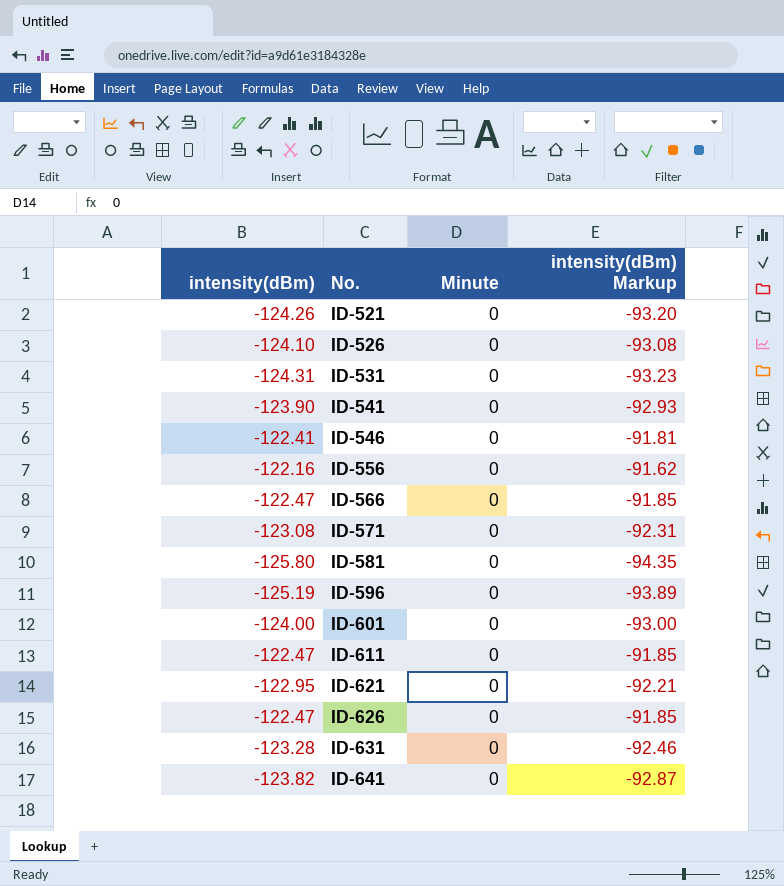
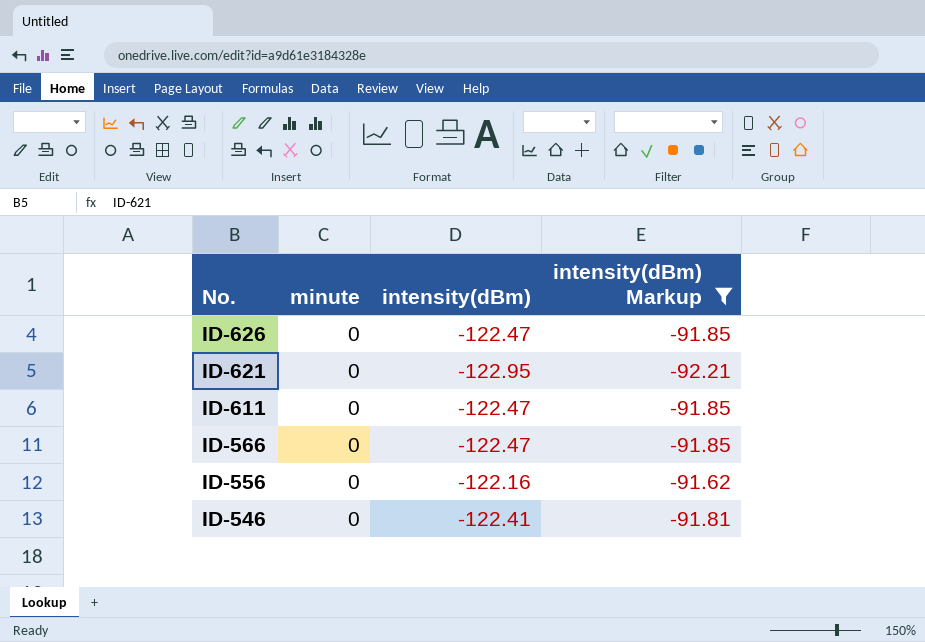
filter: none -> intensity(dBm) Markup >= -92.21
row order: No. ascending -> No. descending
column name: Minute -> minute
column intensity(dBm) | position: 1 -> 3

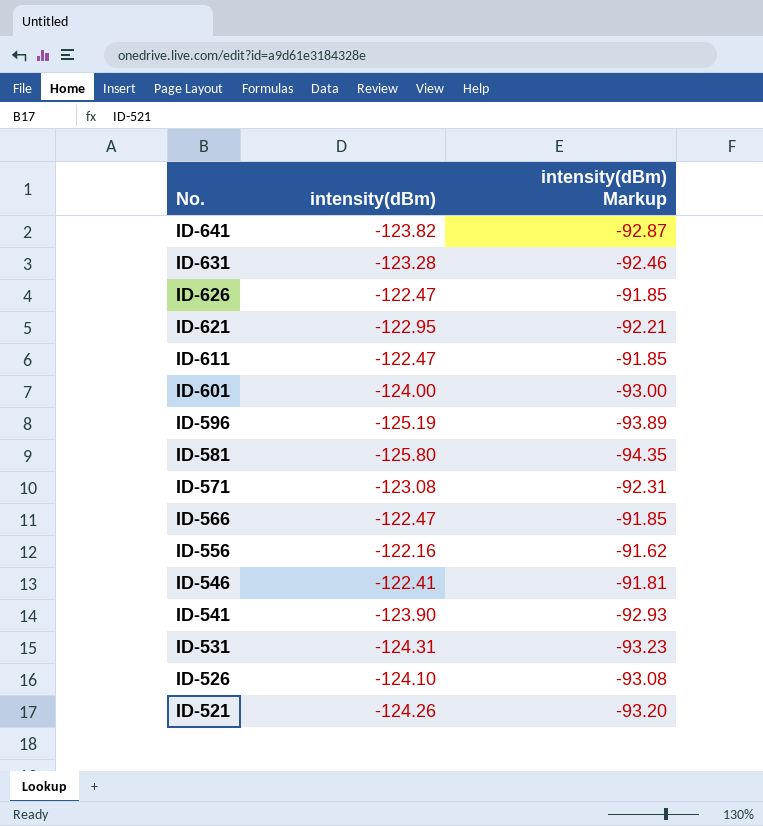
filter: intensity(dBm) Markup >= -92.21 -> none
column minute | position: 2 -> none

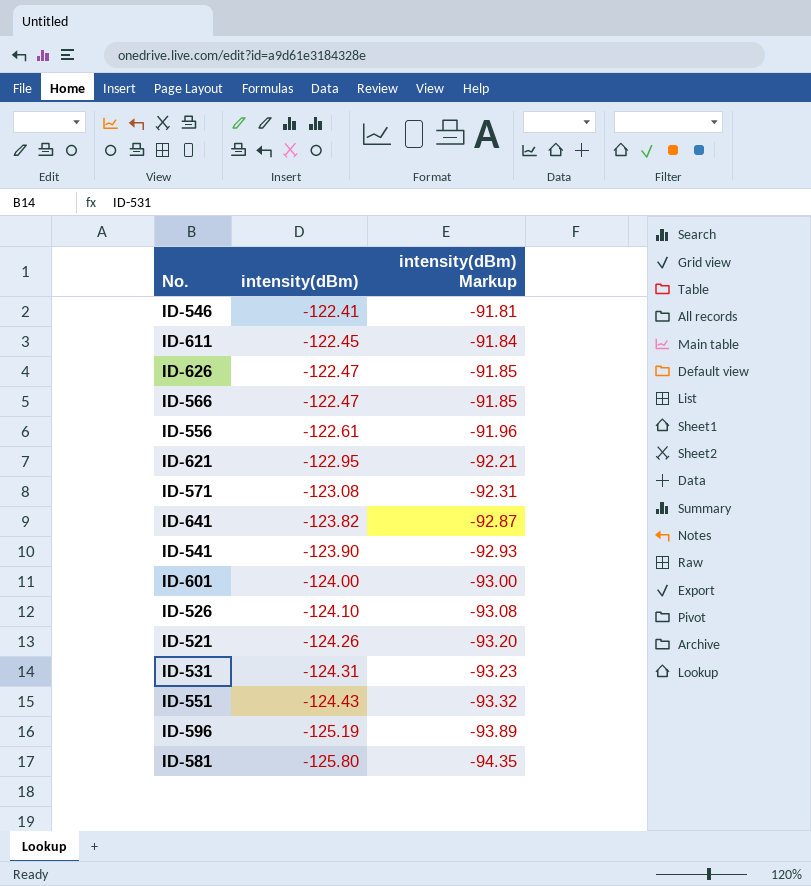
row order: No. descending -> intensity(dBm) descending
row ID-631: -123.28 | -92.46 -> none
ID-611 | intensity(dBm): -122.47 -> -122.45
ID-611 | intensity(dBm) Markup: -91.85 -> -91.84
ID-556 | intensity(dBm): -122.16 -> -122.61
ID-556 | intensity(dBm) Markup: -91.62 -> -91.96
row ID-551: none -> -124.43 | -93.32

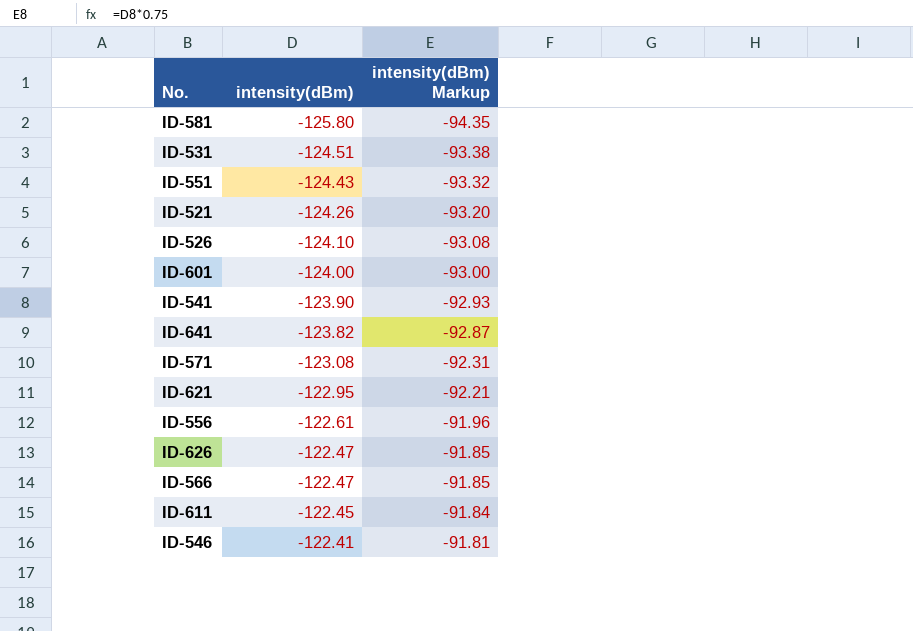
row order: intensity(dBm) descending -> intensity(dBm) ascending
row ID-596: -125.19 | -93.89 -> none
ID-531 | intensity(dBm): -124.31 -> -124.51
ID-531 | intensity(dBm) Markup: -93.23 -> -93.38

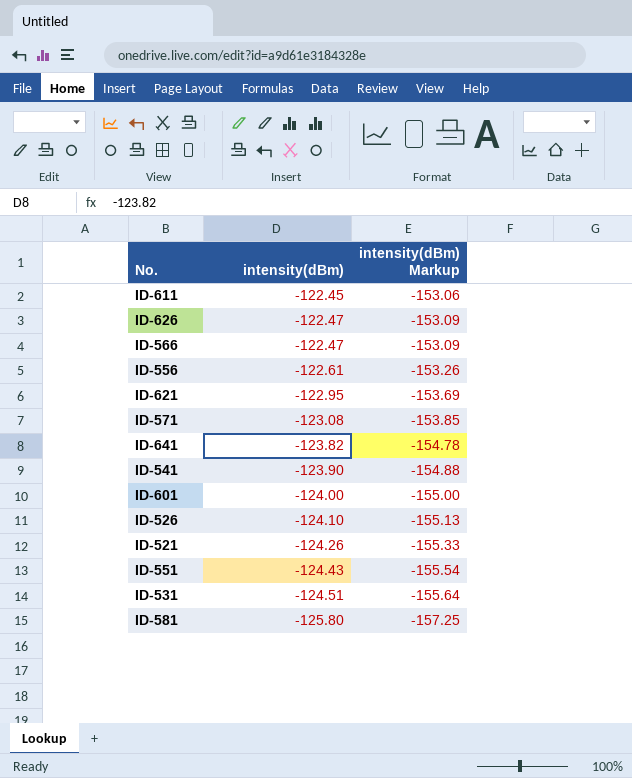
row order: intensity(dBm) ascending -> intensity(dBm) descending
column intensity(dBm) Markup | formula: [intensity(dBm)] * 0.75 -> [intensity(dBm)] * 1.25
row ID-546: -122.41 | -91.81 -> none

